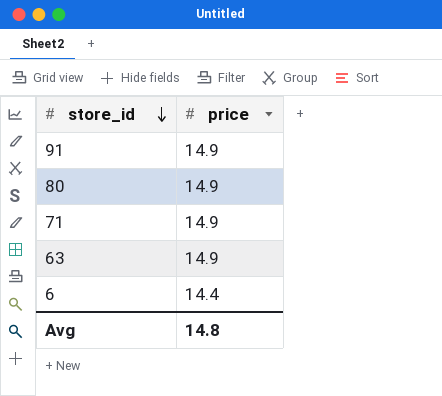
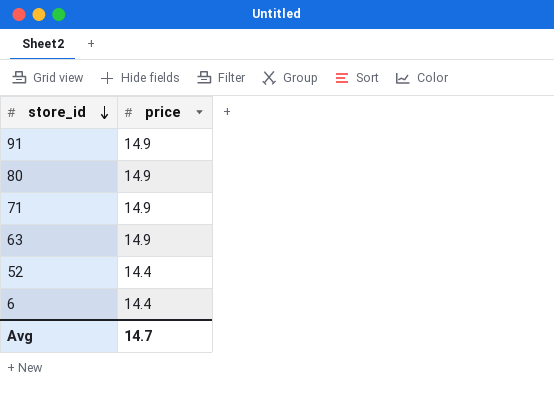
row 52: none -> 14.4
Avg | price: 14.8 -> 14.7

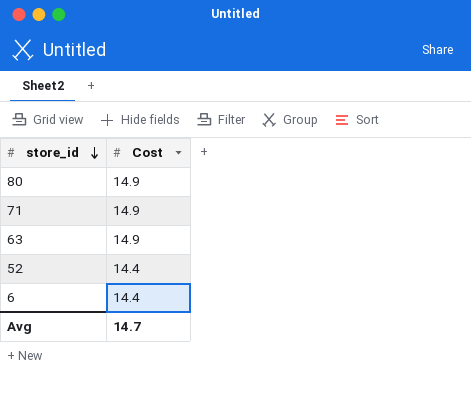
column name: price -> Cost
row 91: 14.9 -> none

